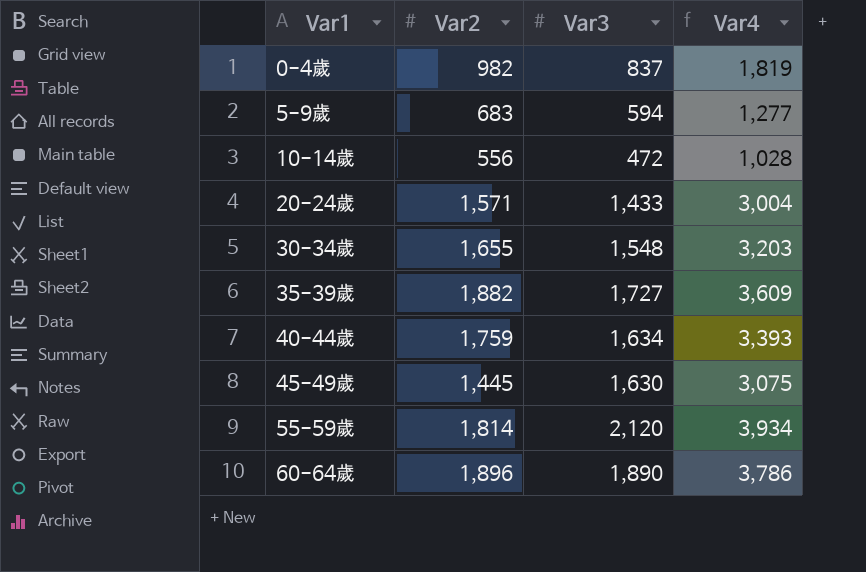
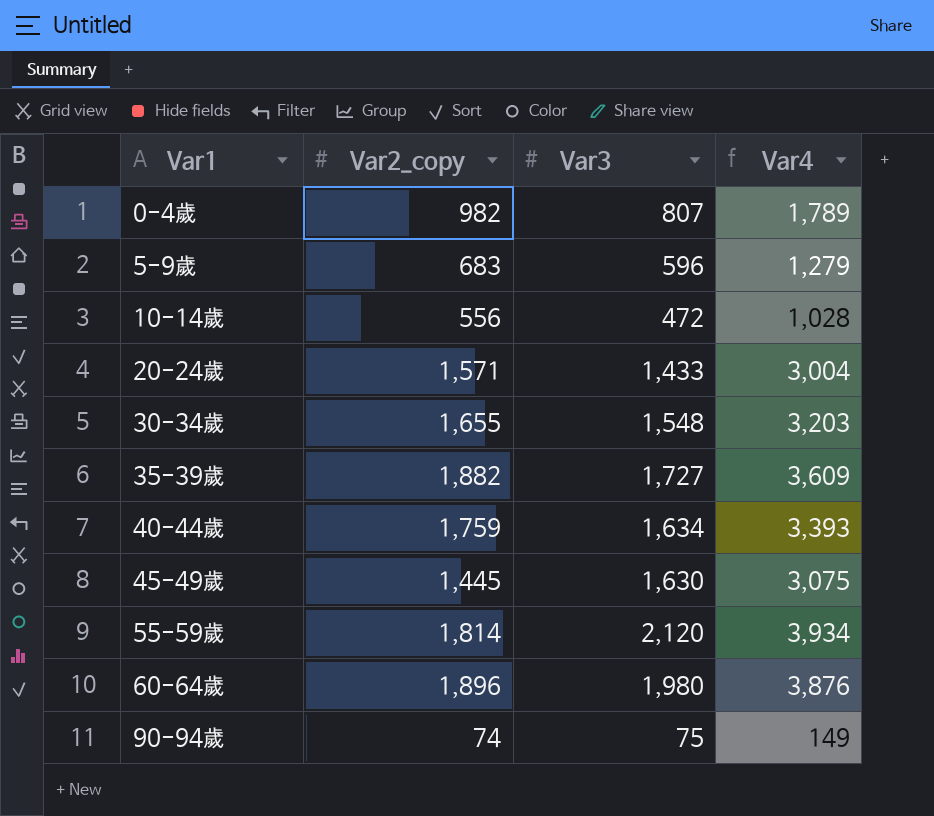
column name: Var2 -> Var2_copy
0-4歲 | Var3: 837 -> 807
0-4歲 | Var4: 1,819 -> 1,789
5-9歲 | Var3: 594 -> 596
5-9歲 | Var4: 1,277 -> 1,279
60-64歲 | Var3: 1,890 -> 1,980
60-64歲 | Var4: 3,786 -> 3,876
row 90-94歲: none -> 74 | 75 | 149

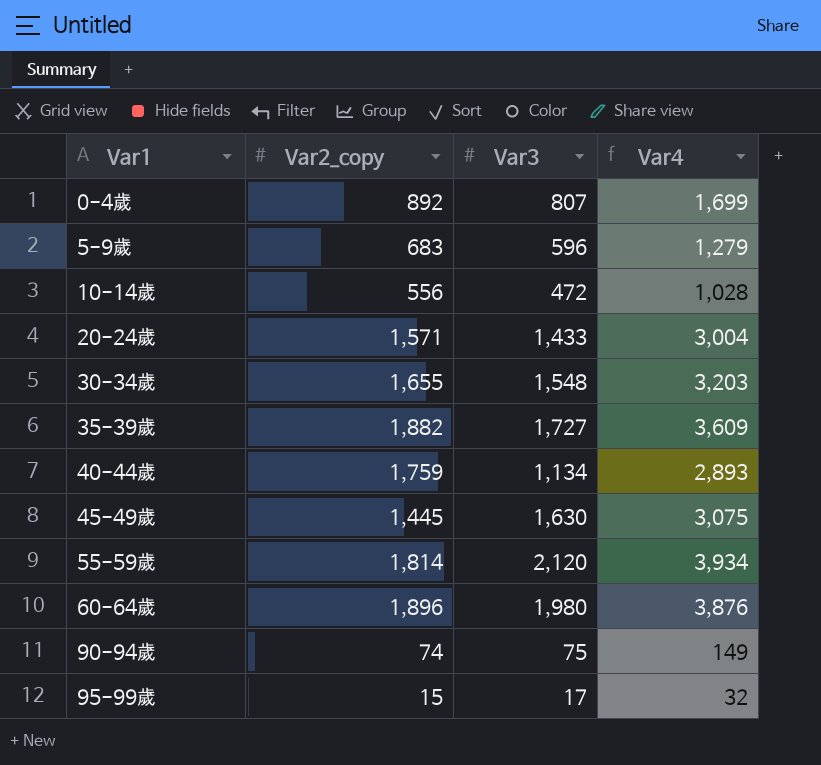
0-4歲 | Var2_copy: 982 -> 892
0-4歲 | Var4: 1,789 -> 1,699
40-44歲 | Var3: 1,634 -> 1,134
40-44歲 | Var4: 3,393 -> 2,893
row 95-99歲: none -> 15 | 17 | 32

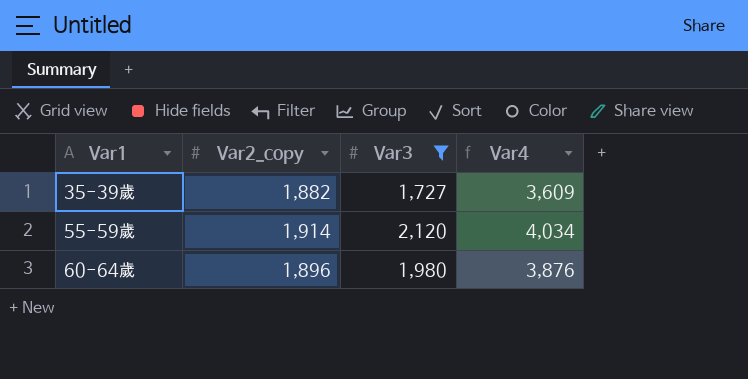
filter: none -> Var3 >= 1,727
55-59歲 | Var2_copy: 1,814 -> 1,914
55-59歲 | Var4: 3,934 -> 4,034

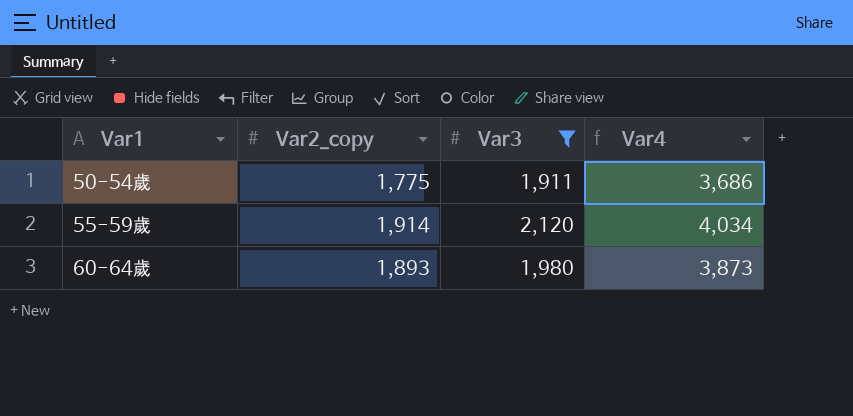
row 35-39歲: 1,882 | 1,727 | 3,609 -> none
row 50-54歲: none -> 1,775 | 1,911 | 3,686
60-64歲 | Var2_copy: 1,896 -> 1,893
60-64歲 | Var4: 3,876 -> 3,873

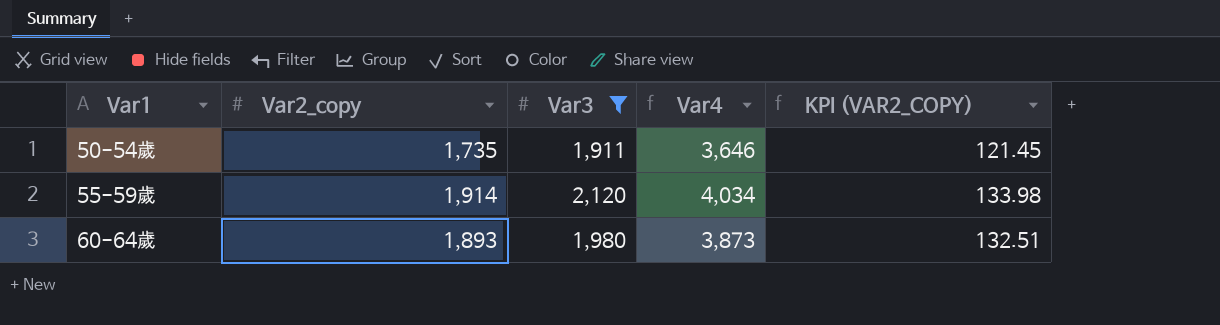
column KPI (VAR2_COPY) | formula: none -> [Var2_copy] * 0.07
50-54歲 | Var2_copy: 1,775 -> 1,735
50-54歲 | Var4: 3,686 -> 3,646

